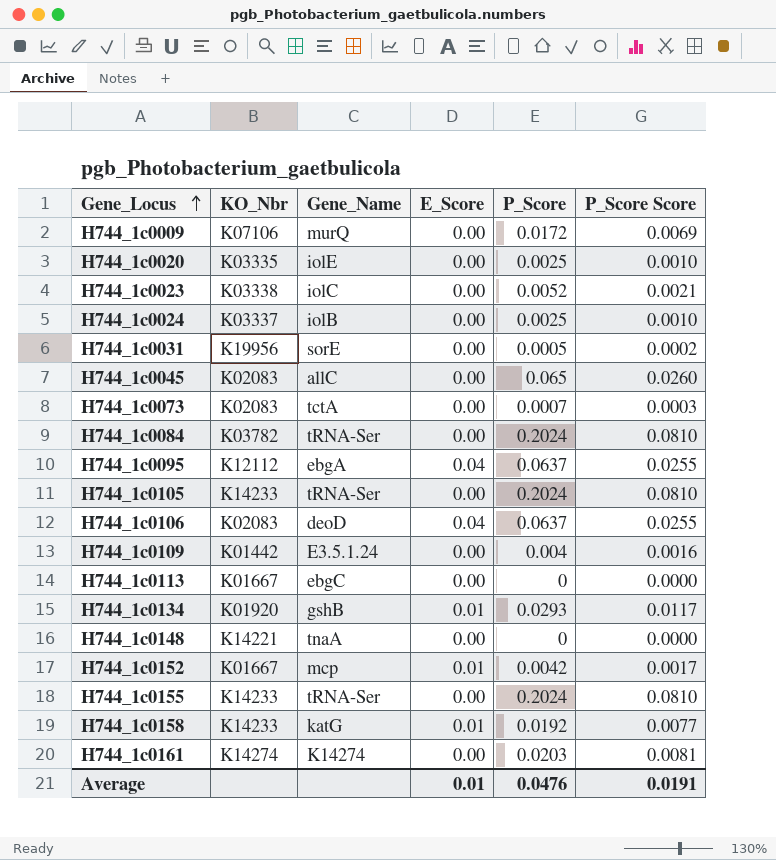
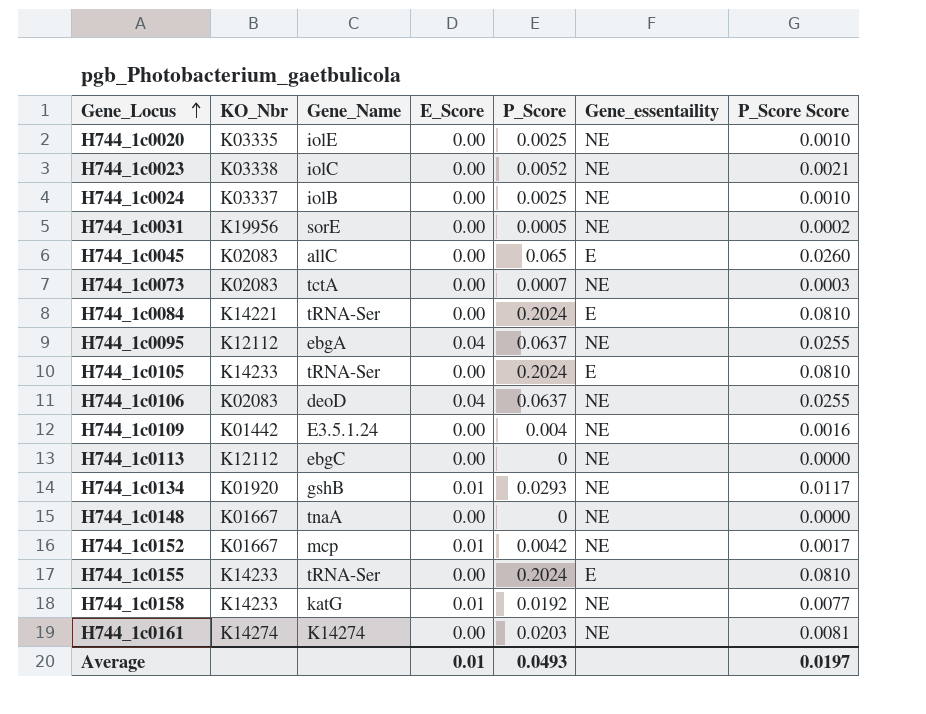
column Gene_essentaility | position: none -> 6
row H744_1c0009: K07106 | murQ | 0.00 | 0.0172 | 0.0069 -> none
H744_1c0084 | KO_Nbr: K03782 -> K14221
H744_1c0113 | KO_Nbr: K01667 -> K12112
H744_1c0148 | KO_Nbr: K14221 -> K01667
Average | P_Score: 0.0476 -> 0.0493
Average | P_Score Score: 0.0191 -> 0.0197

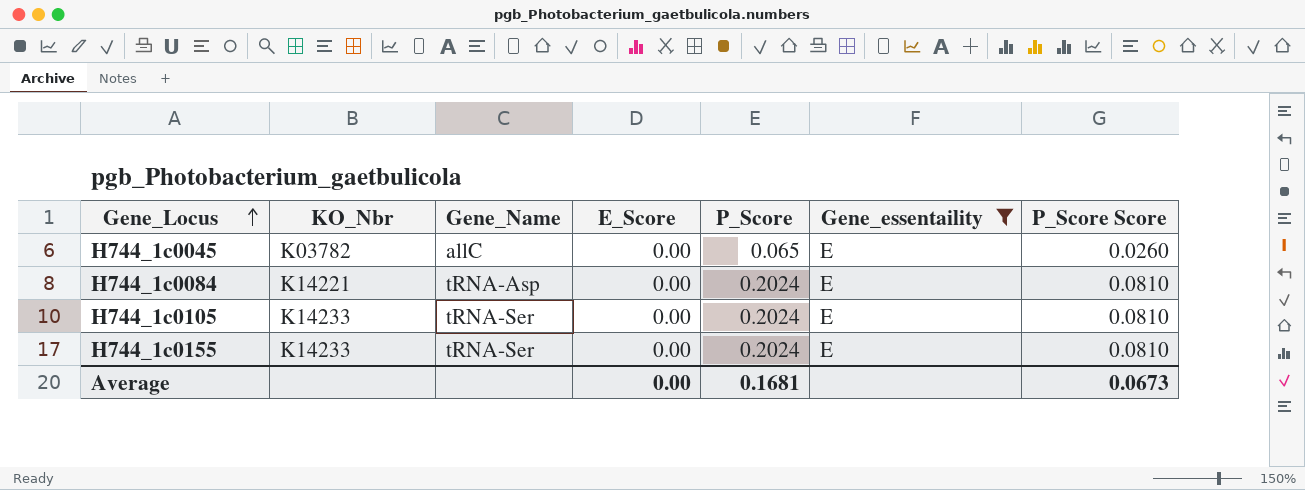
filter: none -> Gene_essentaility = E
H744_1c0045 | KO_Nbr: K02083 -> K03782
H744_1c0084 | Gene_Name: tRNA-Ser -> tRNA-Asp
Average | E_Score: 0.01 -> 0.00
Average | P_Score: 0.0493 -> 0.1681
Average | P_Score Score: 0.0197 -> 0.0673

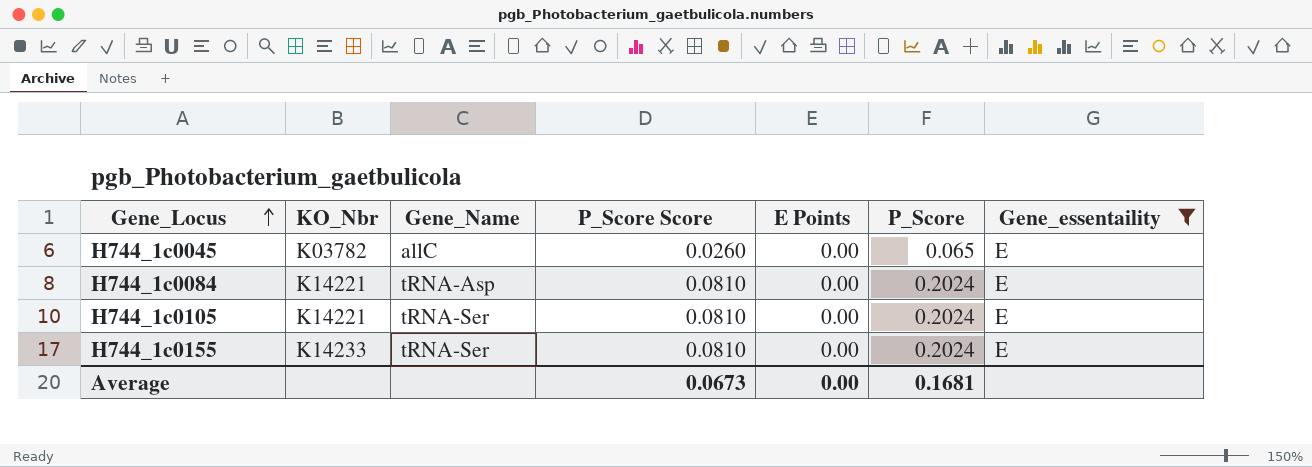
column P_Score Score | position: 7 -> 4
column name: E_Score -> E Points
H744_1c0105 | KO_Nbr: K14233 -> K14221

